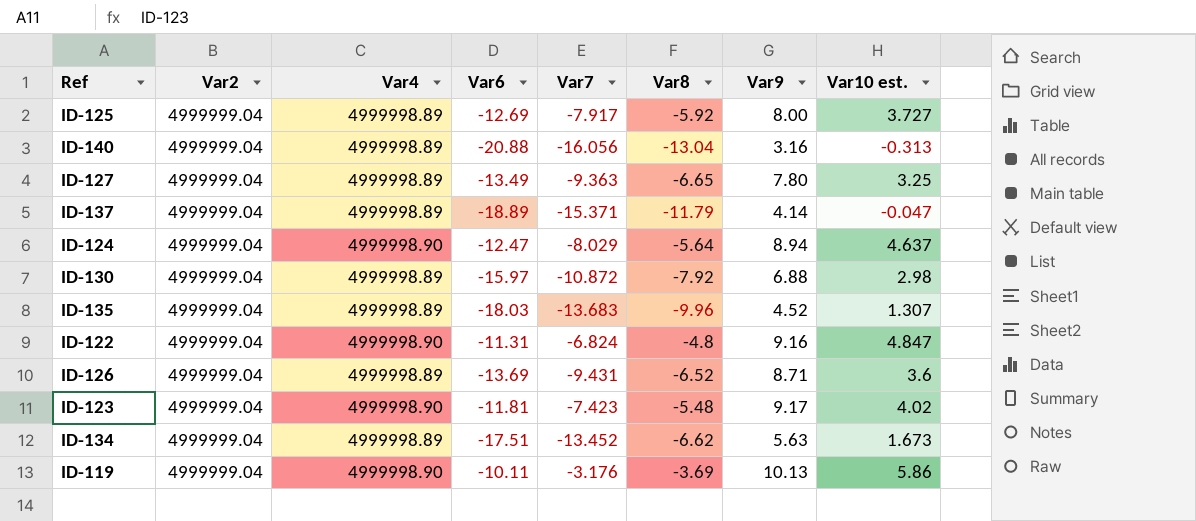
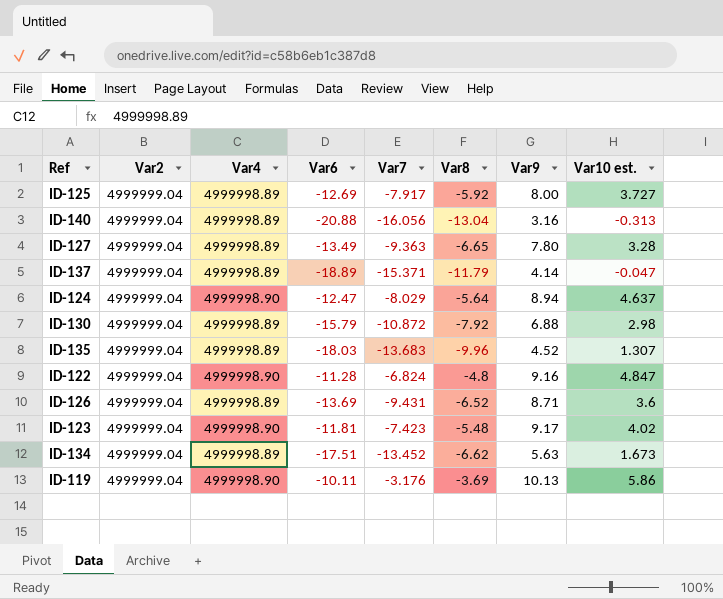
ID-127 | Var10 est.: 3.25 -> 3.28
ID-130 | Var6: -15.97 -> -15.79
ID-122 | Var6: -11.31 -> -11.28

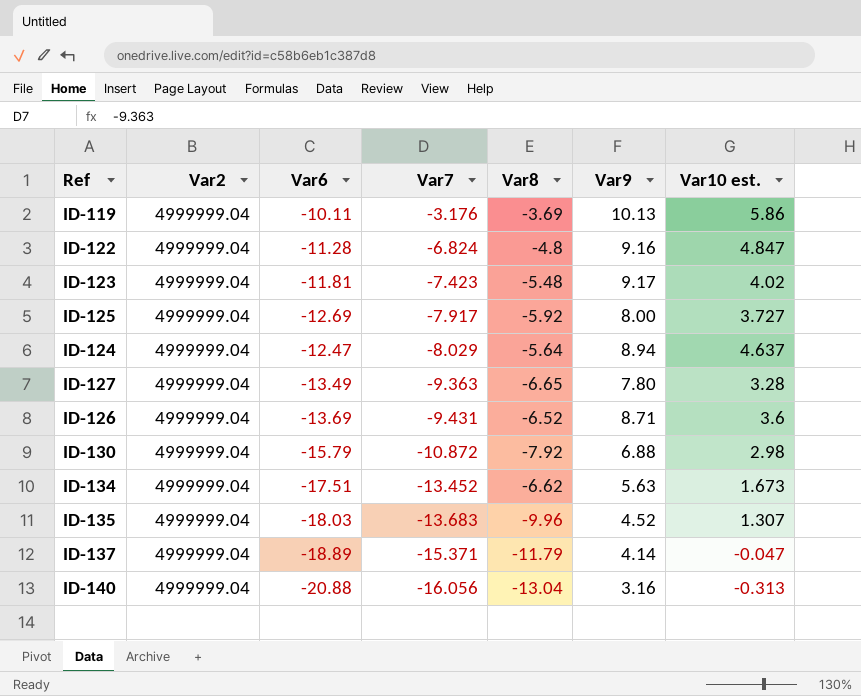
row order: none -> Var7 descending
column Var4 | position: 3 -> none

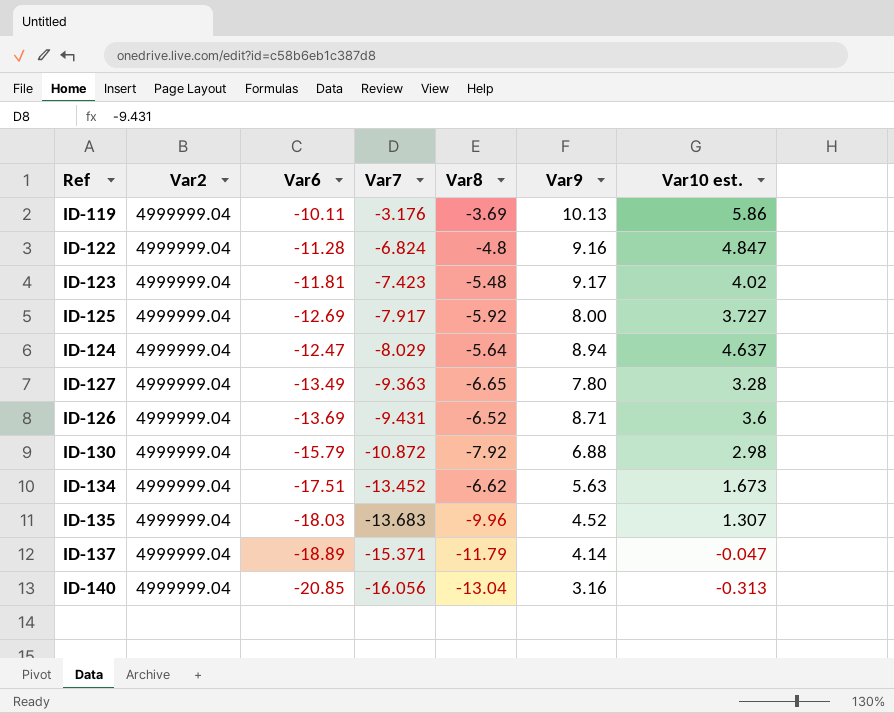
ID-140 | Var6: -20.88 -> -20.85

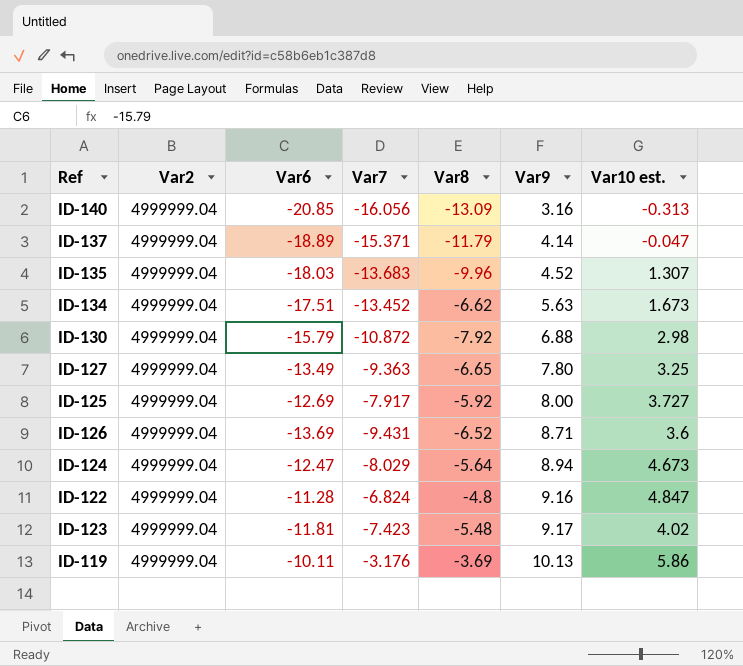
row order: Var7 descending -> Var9 ascending
ID-140 | Var8: -13.04 -> -13.09
ID-127 | Var10 est.: 3.28 -> 3.25
ID-124 | Var10 est.: 4.637 -> 4.673

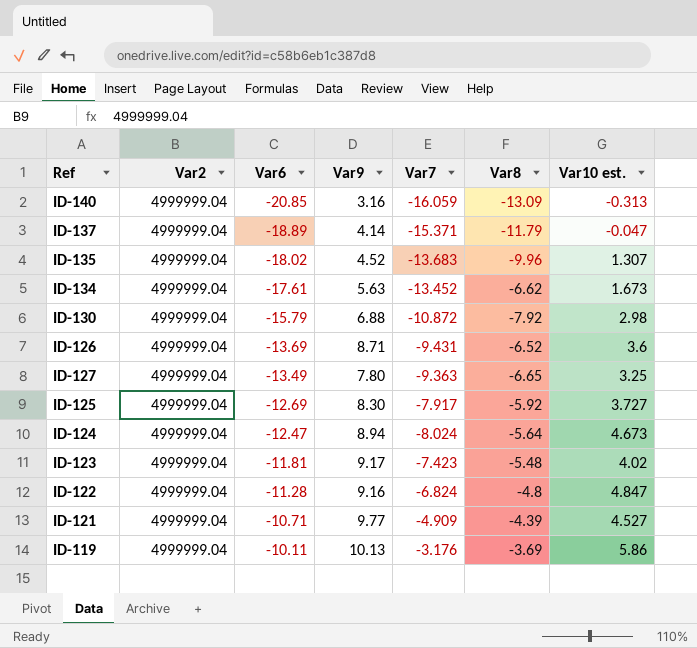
row order: Var9 ascending -> Var6 ascending
column Var9 | position: 6 -> 4
ID-140 | Var7: -16.056 -> -16.059
ID-135 | Var6: -18.03 -> -18.02
ID-134 | Var6: -17.51 -> -17.61
ID-125 | Var9: 8.00 -> 8.30
ID-124 | Var7: -8.029 -> -8.024
row ID-121: none -> 4999999.04 | -10.71 | 9.77 | -4.909 | -4.39 | 4.527

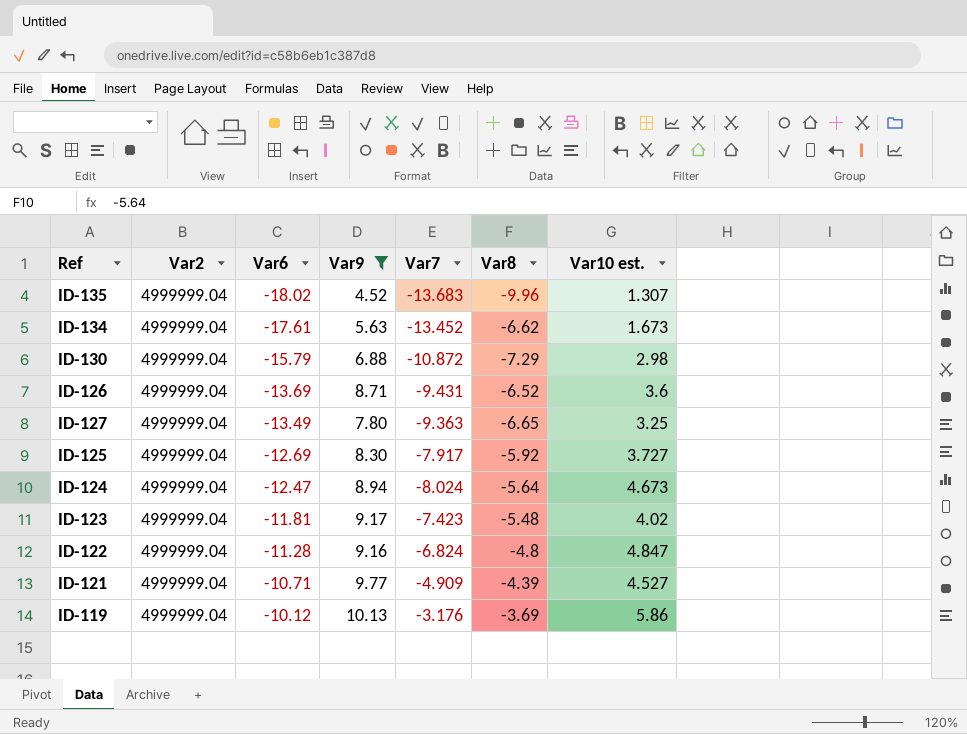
filter: none -> Var9 >= 4.52
ID-130 | Var8: -7.92 -> -7.29
ID-119 | Var6: -10.11 -> -10.12

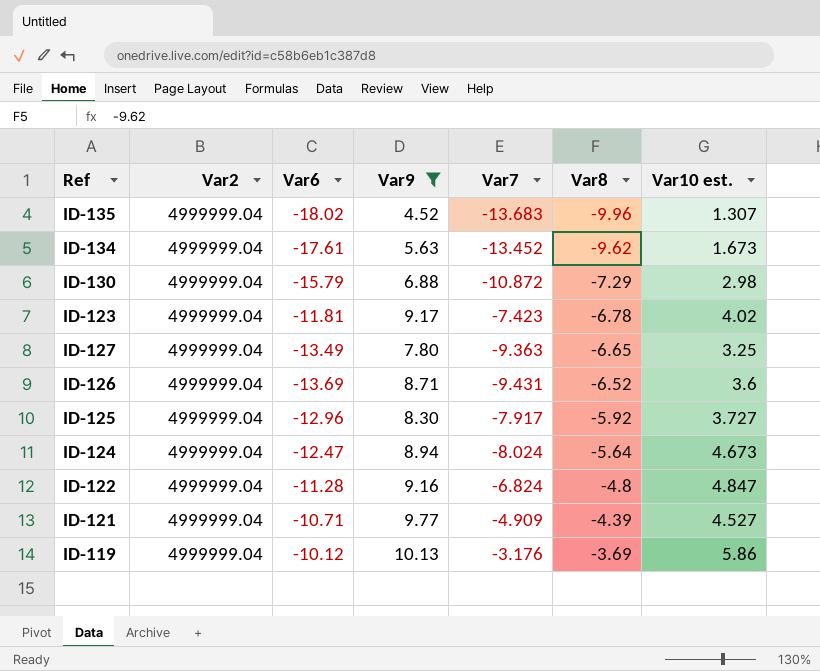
row order: Var6 ascending -> Var8 ascending
ID-134 | Var8: -6.62 -> -9.62
ID-123 | Var8: -5.48 -> -6.78
ID-125 | Var6: -12.69 -> -12.96

